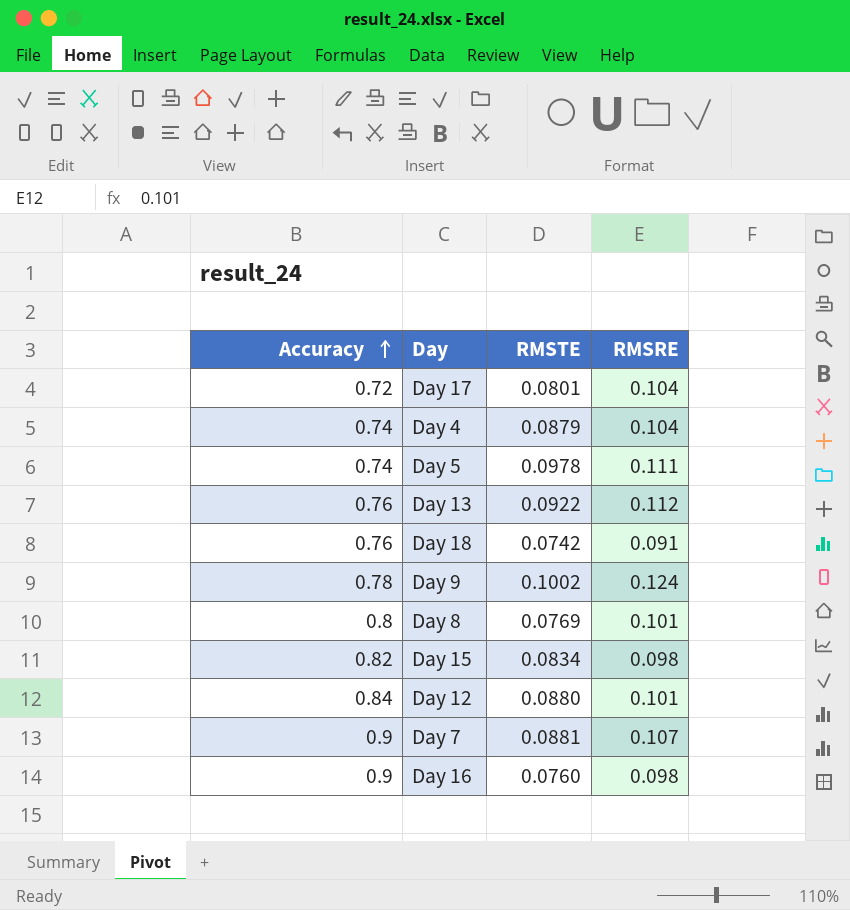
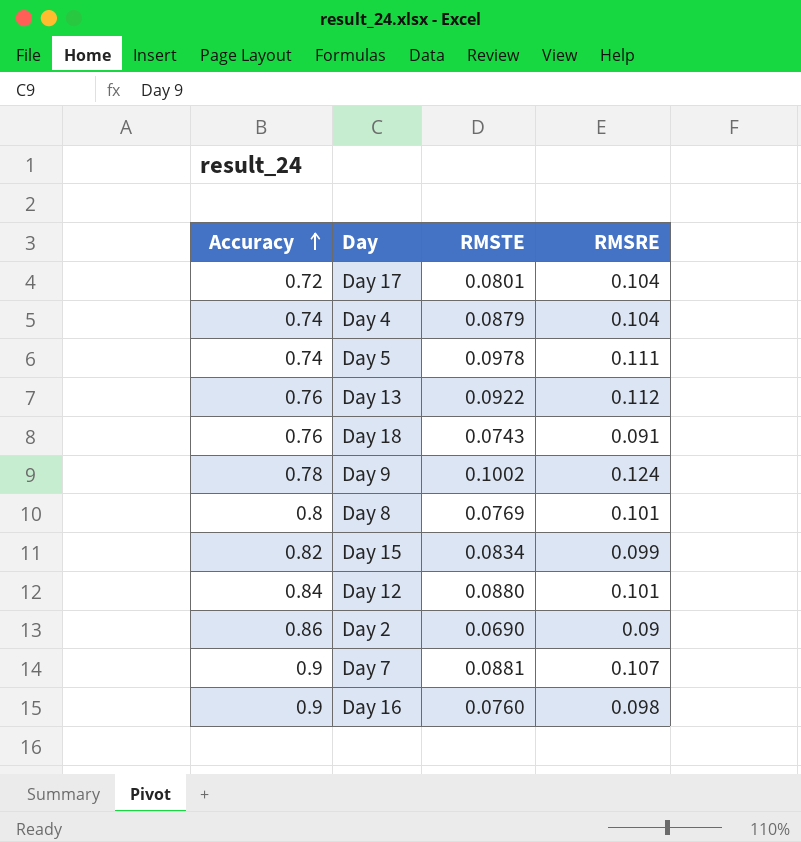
Day 18 | RMSTE: 0.0742 -> 0.0743
Day 15 | RMSRE: 0.098 -> 0.099
row Day 2: none -> 0.86 | 0.0690 | 0.09

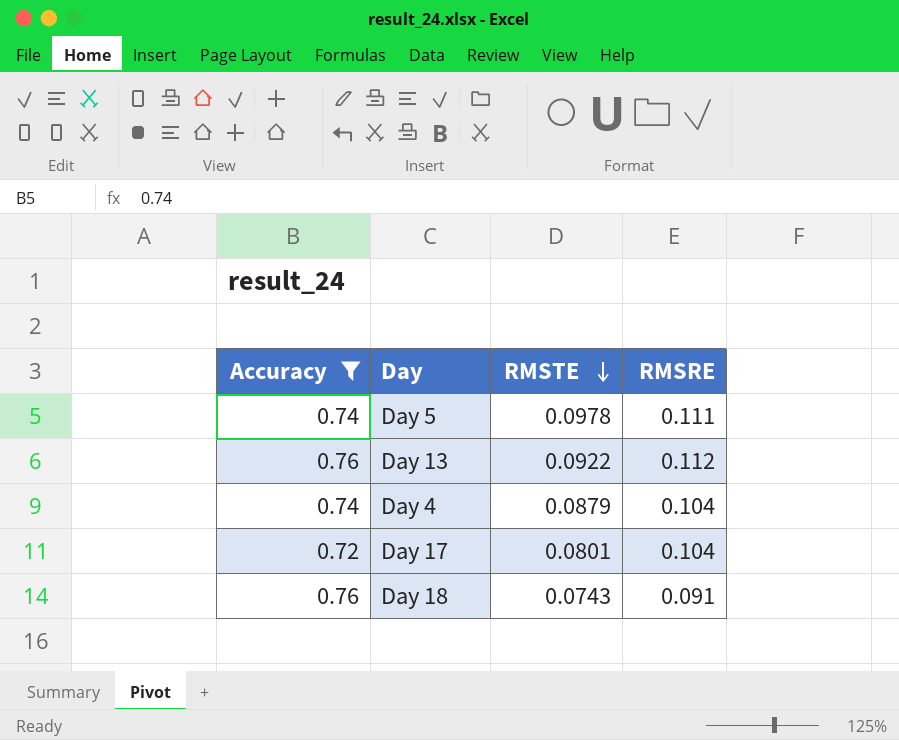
filter: none -> Accuracy <= 0.76
row order: Accuracy ascending -> RMSTE descending

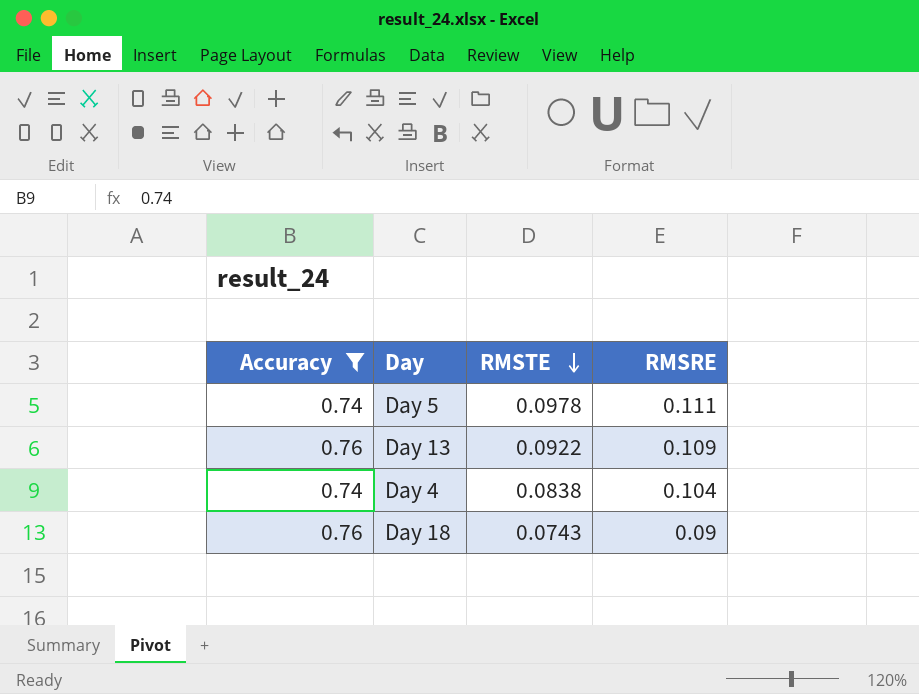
row Day 17: 0.72 | 0.0801 | 0.104 -> none
Day 13 | RMSRE: 0.112 -> 0.109
Day 4 | RMSTE: 0.0879 -> 0.0838
Day 18 | RMSRE: 0.091 -> 0.09

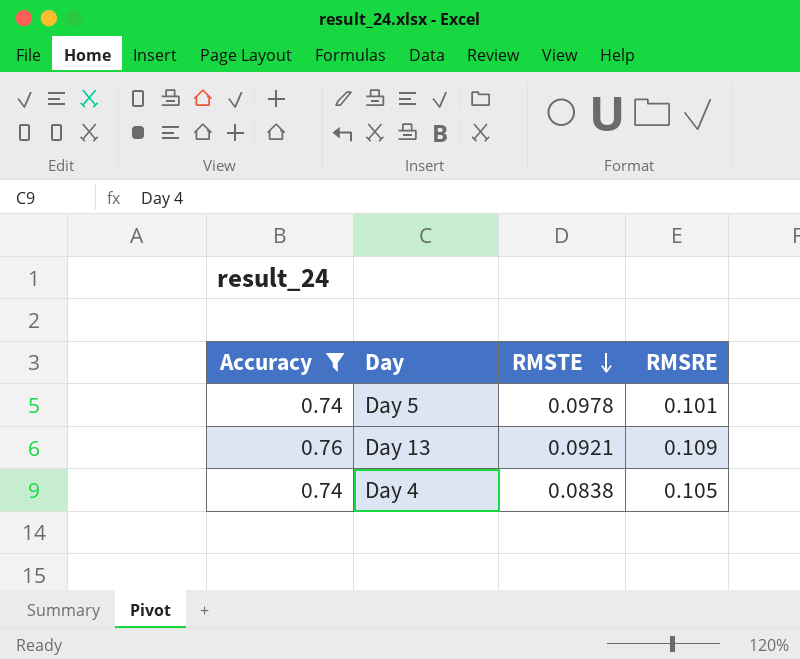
row Day 18: 0.76 | 0.0743 | 0.09 -> none
Day 5 | RMSRE: 0.111 -> 0.101
Day 13 | RMSTE: 0.0922 -> 0.0921
Day 4 | RMSRE: 0.104 -> 0.105

